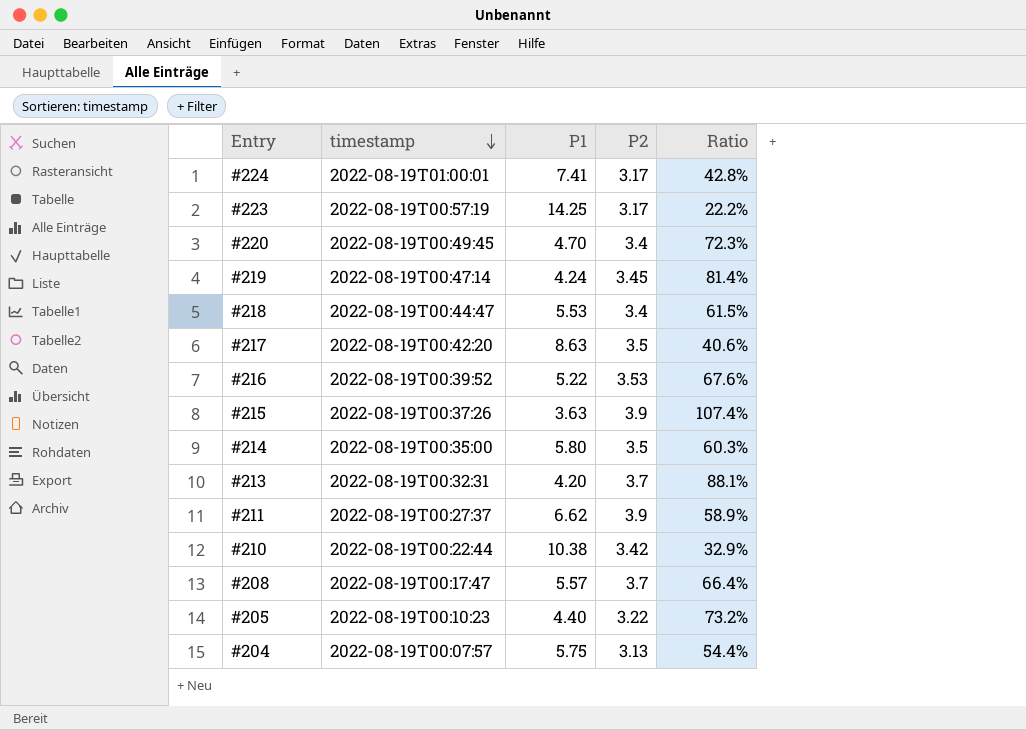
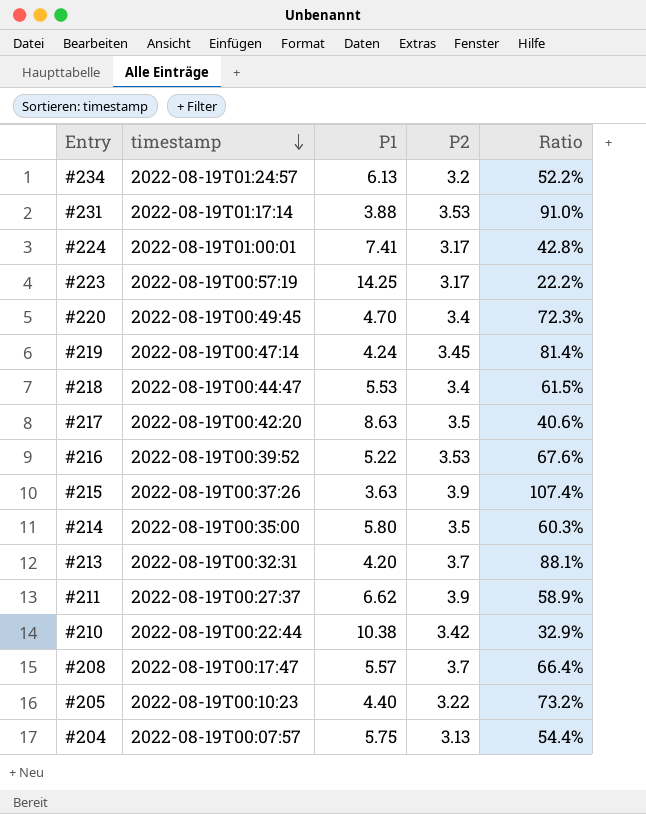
row #234: none -> 2022-08-19T01:24:57 | 6.13 | 3.2 | 52.2%
row #231: none -> 2022-08-19T01:17:14 | 3.88 | 3.53 | 91.0%

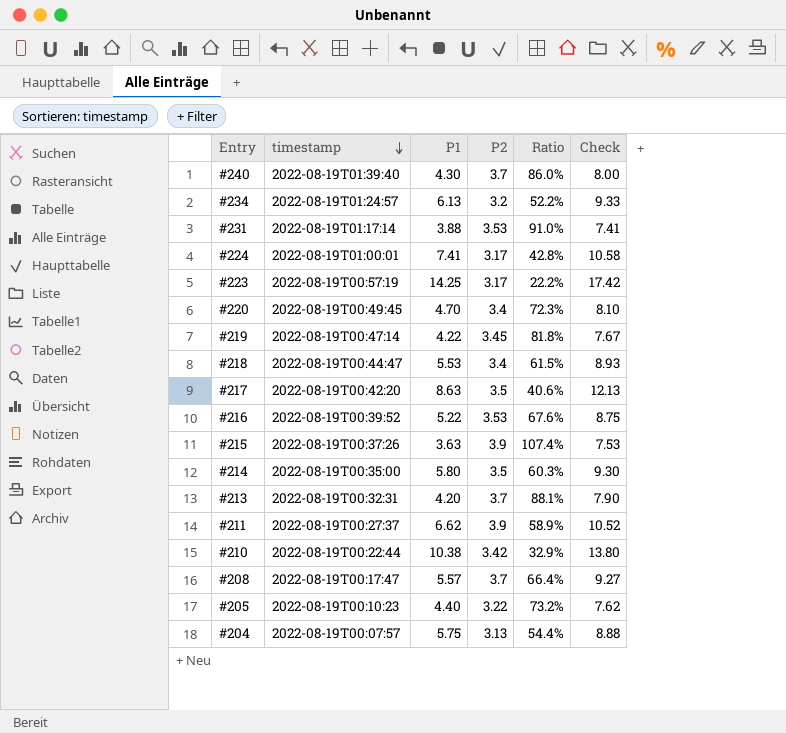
column Check | formula: none -> [P1] + [P2]
row #240: none -> 2022-08-19T01:39:40 | 4.30 | 3.7 | 86.0% | 8.00
#219 | P1: 4.24 -> 4.22
#219 | Ratio: 81.4% -> 81.8%

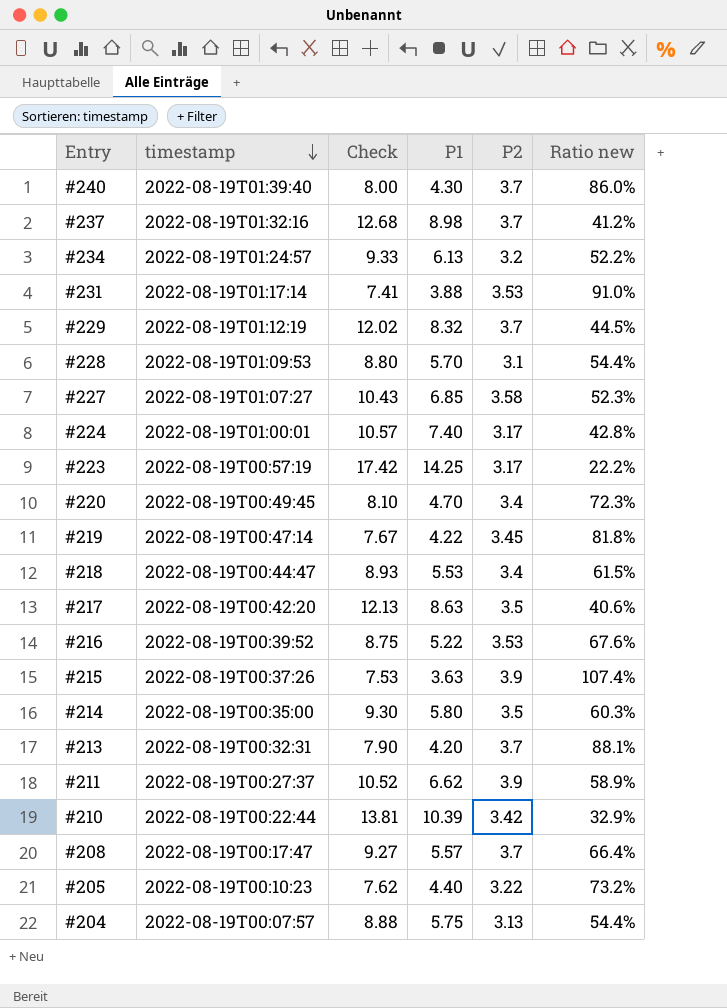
column Check | position: 6 -> 3
column name: Ratio -> Ratio new
row #237: none -> 2022-08-19T01:32:16 | 12.68 | 8.98 | 3.7 | 41.2%
row #229: none -> 2022-08-19T01:12:19 | 12.02 | 8.32 | 3.7 | 44.5%
row #228: none -> 2022-08-19T01:09:53 | 8.80 | 5.70 | 3.1 | 54.4%
row #227: none -> 2022-08-19T01:07:27 | 10.43 | 6.85 | 3.58 | 52.3%
#224 | Check: 10.58 -> 10.57
#224 | P1: 7.41 -> 7.40
#210 | Check: 13.80 -> 13.81
#210 | P1: 10.38 -> 10.39

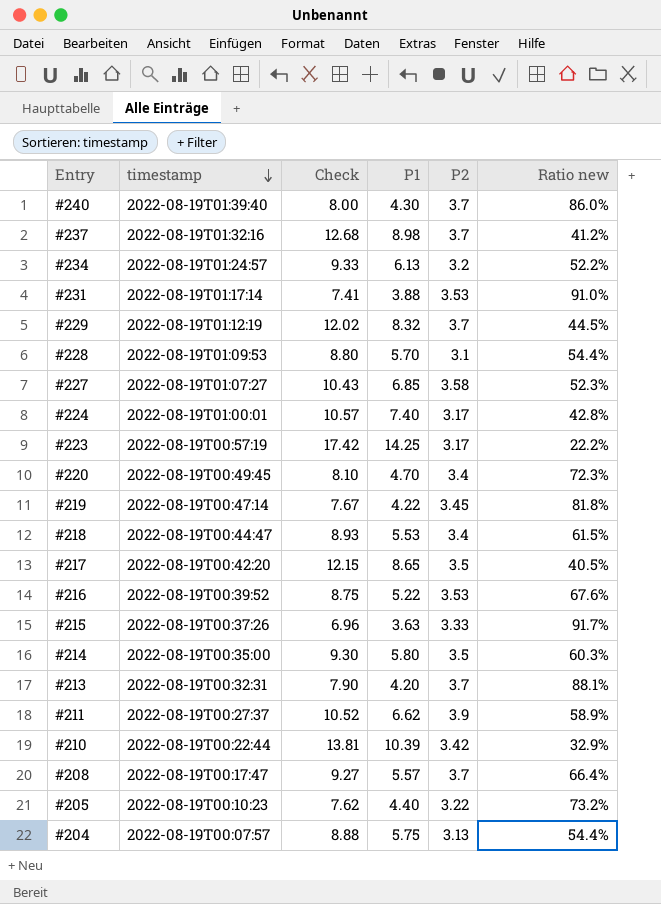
#217 | Check: 12.13 -> 12.15
#217 | P1: 8.63 -> 8.65
#217 | Ratio new: 40.6% -> 40.5%
#215 | Check: 7.53 -> 6.96
#215 | P2: 3.9 -> 3.33
#215 | Ratio new: 107.4% -> 91.7%

